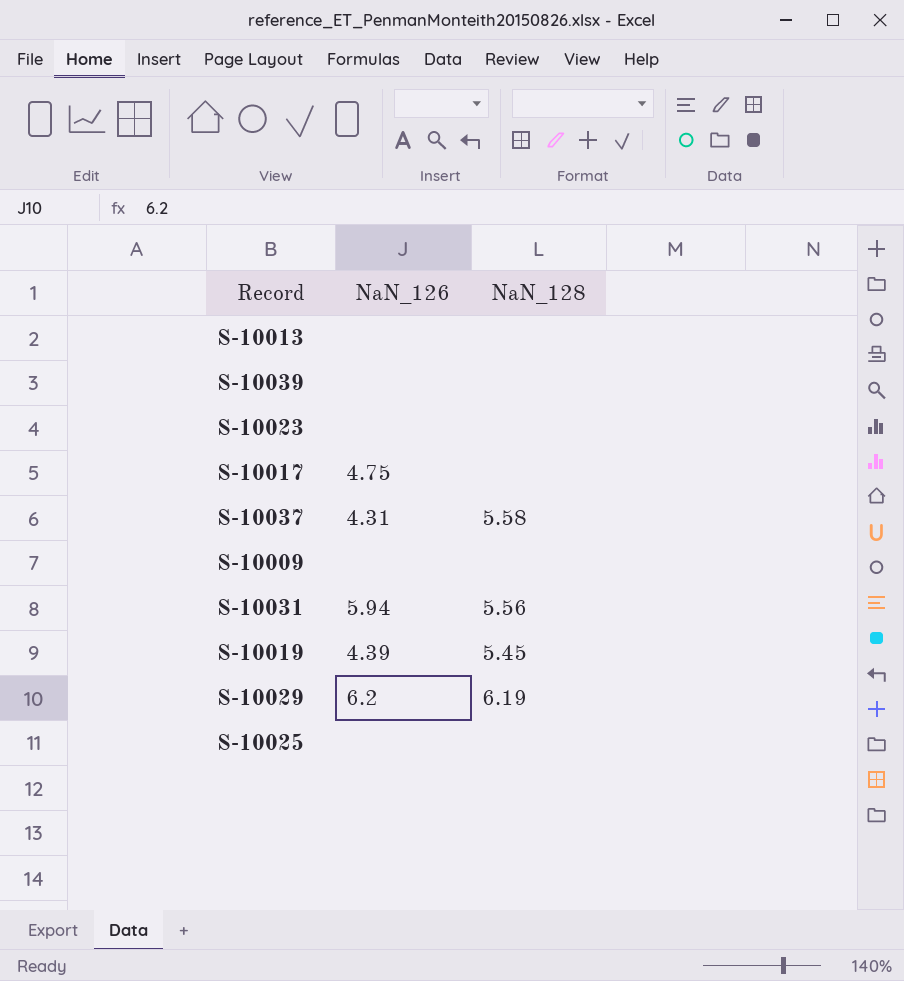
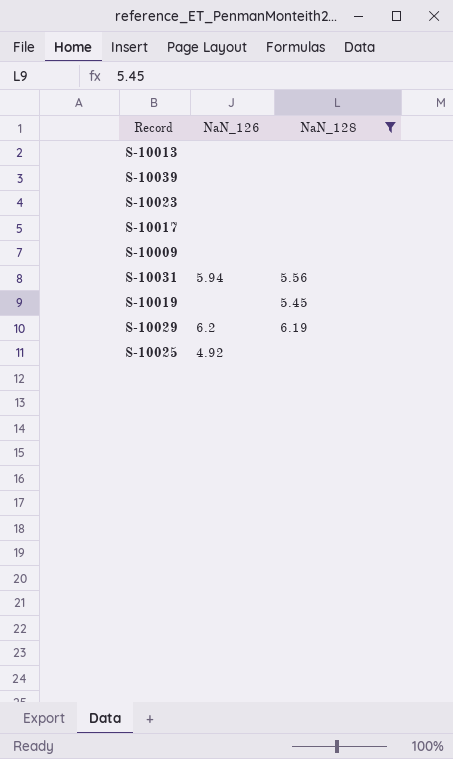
filter: none -> NaN_128 != 5.58
S-10017 | NaN_126: 4.75 -> none
S-10019 | NaN_126: 4.39 -> none
S-10025 | NaN_126: none -> 4.92

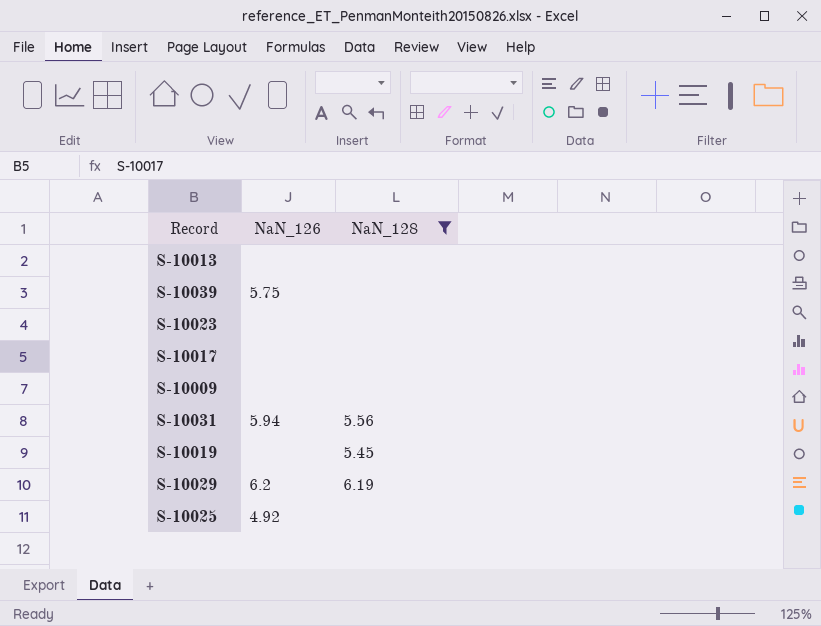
S-10039 | NaN_126: none -> 5.75

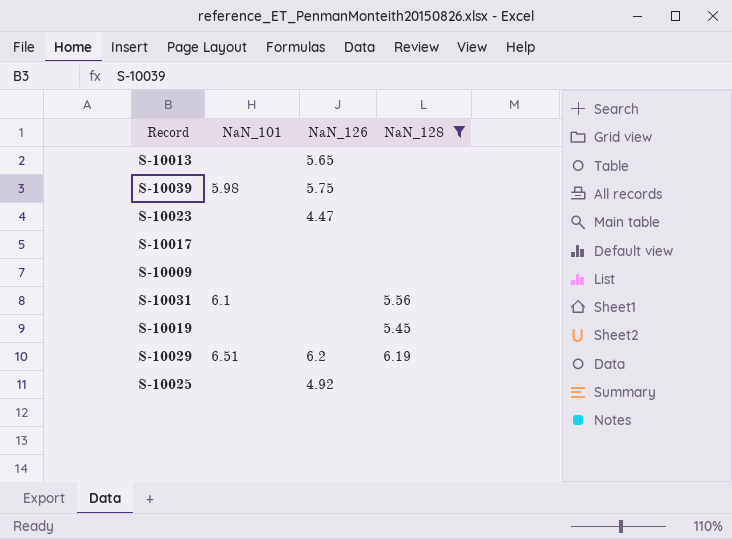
column NaN_101 | position: none -> 2
S-10013 | NaN_126: none -> 5.65
S-10023 | NaN_126: none -> 4.47
S-10031 | NaN_126: 5.94 -> none

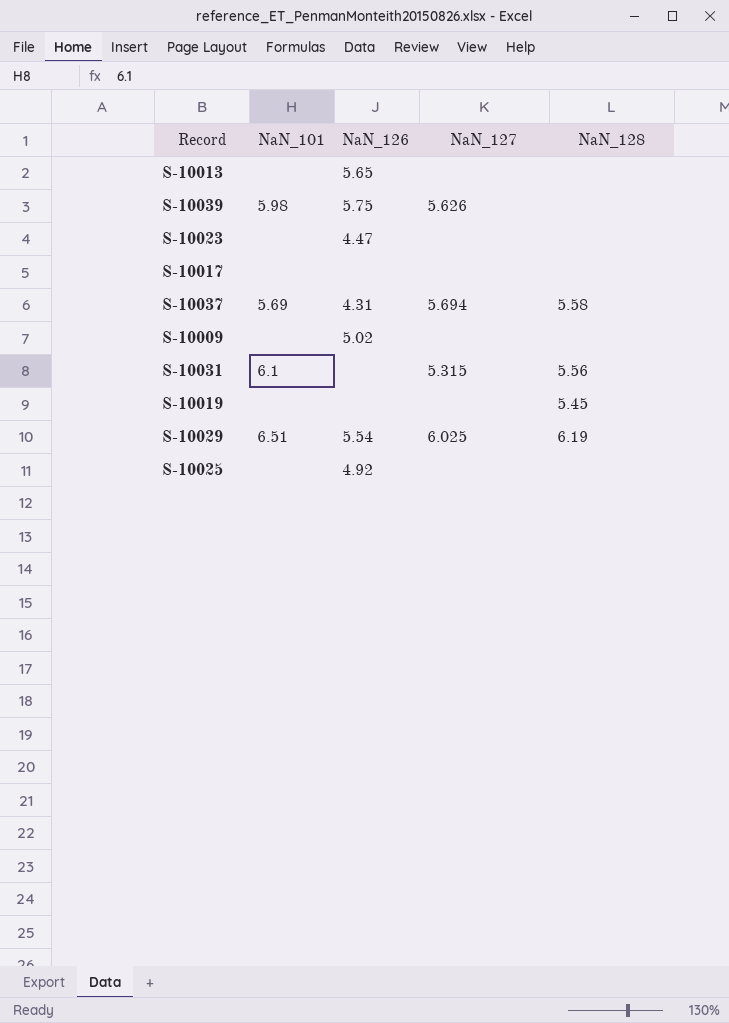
filter: NaN_128 != 5.58 -> none
column NaN_127 | position: none -> 4
S-10009 | NaN_126: none -> 5.02
S-10029 | NaN_126: 6.2 -> 5.54

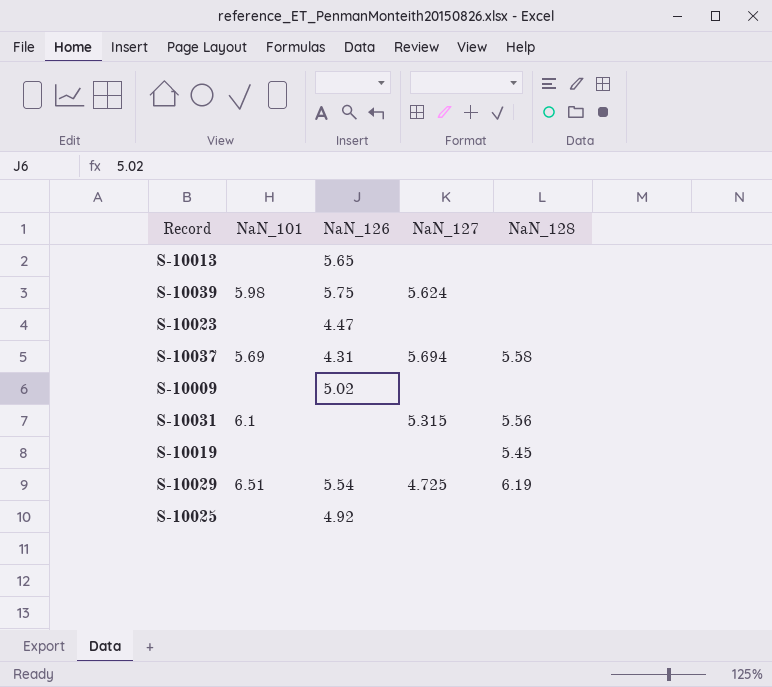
row S-10017: none | none | none | none -> none
S-10039 | NaN_127: 5.626 -> 5.624
S-10029 | NaN_127: 6.025 -> 4.725

